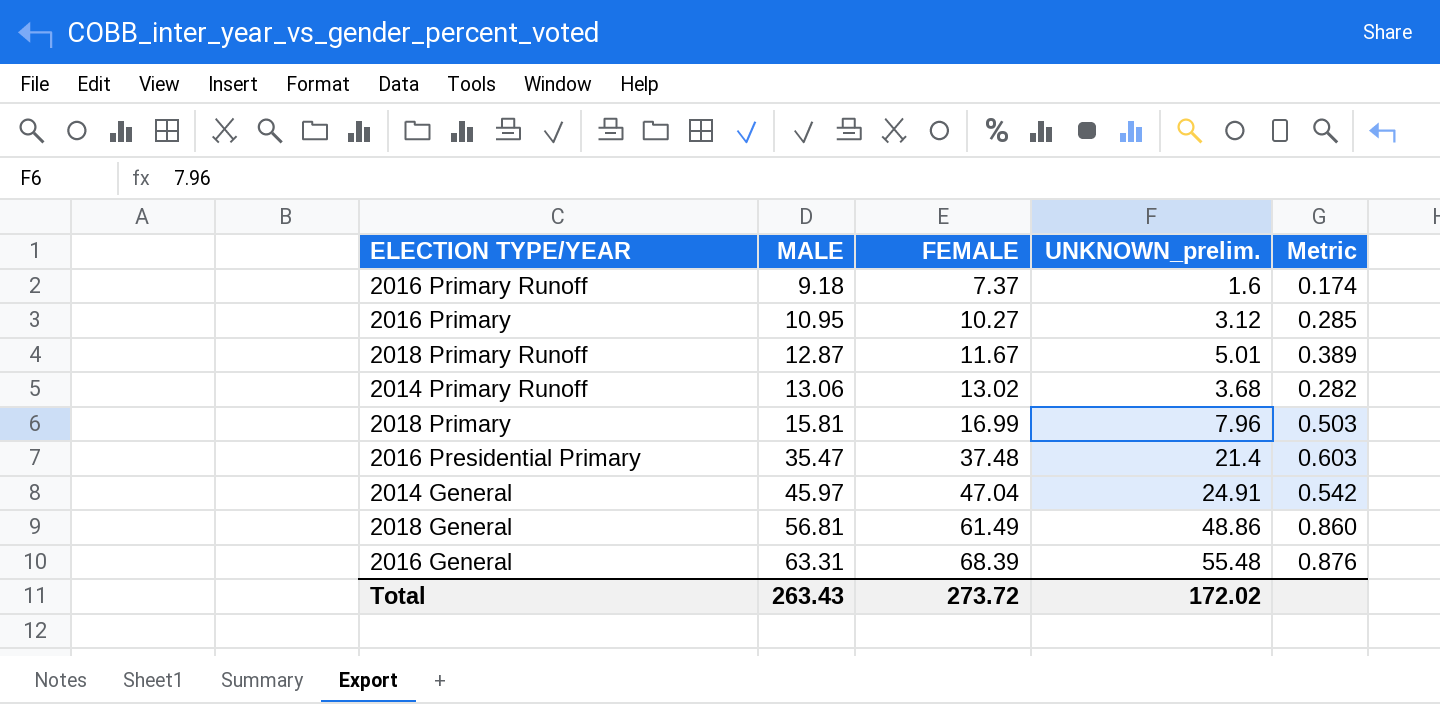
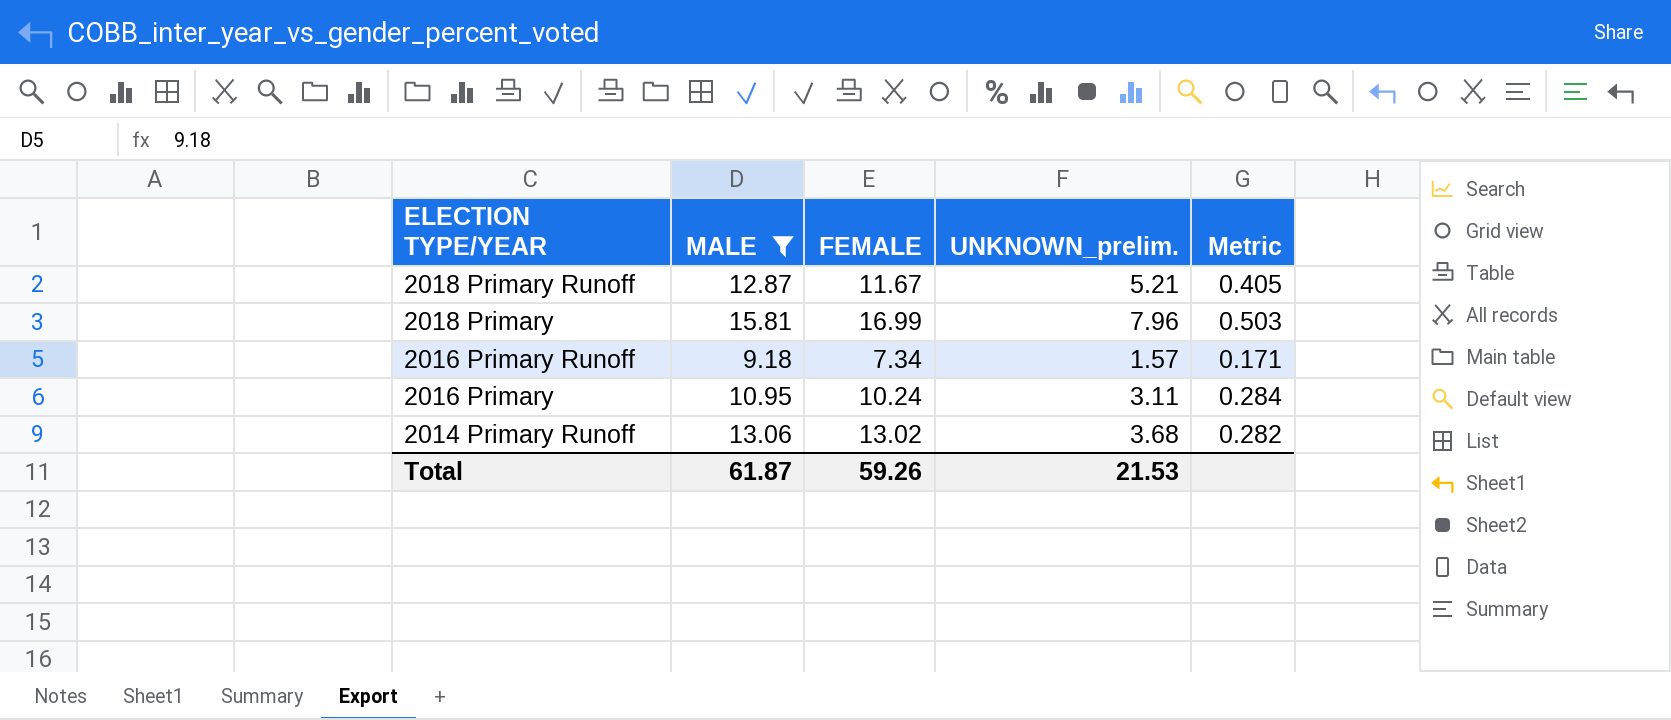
filter: none -> MALE <= 15.81
row order: MALE ascending -> ELECTION TYPE/YEAR descending
2018 Primary Runoff | UNKNOWN_prelim.: 5.01 -> 5.21
2018 Primary Runoff | Metric: 0.389 -> 0.405
2016 Primary Runoff | FEMALE: 7.37 -> 7.34
2016 Primary Runoff | UNKNOWN_prelim.: 1.6 -> 1.57
2016 Primary Runoff | Metric: 0.174 -> 0.171
2016 Primary | FEMALE: 10.27 -> 10.24
2016 Primary | UNKNOWN_prelim.: 3.12 -> 3.11
2016 Primary | Metric: 0.285 -> 0.284
Total | MALE: 263.43 -> 61.87
Total | FEMALE: 273.72 -> 59.26
Total | UNKNOWN_prelim.: 172.02 -> 21.53

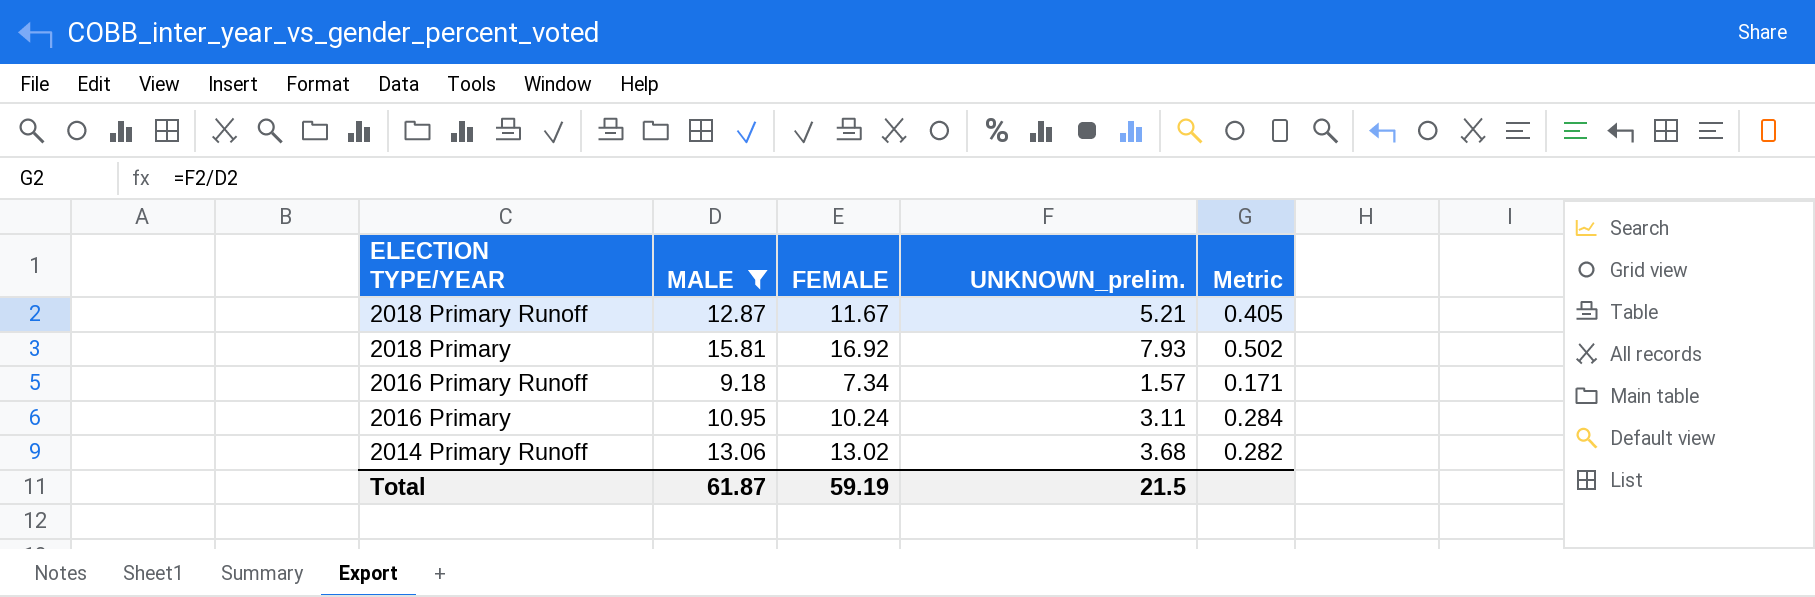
2018 Primary | FEMALE: 16.99 -> 16.92
2018 Primary | UNKNOWN_prelim.: 7.96 -> 7.93
2018 Primary | Metric: 0.503 -> 0.502
Total | FEMALE: 59.26 -> 59.19
Total | UNKNOWN_prelim.: 21.53 -> 21.5

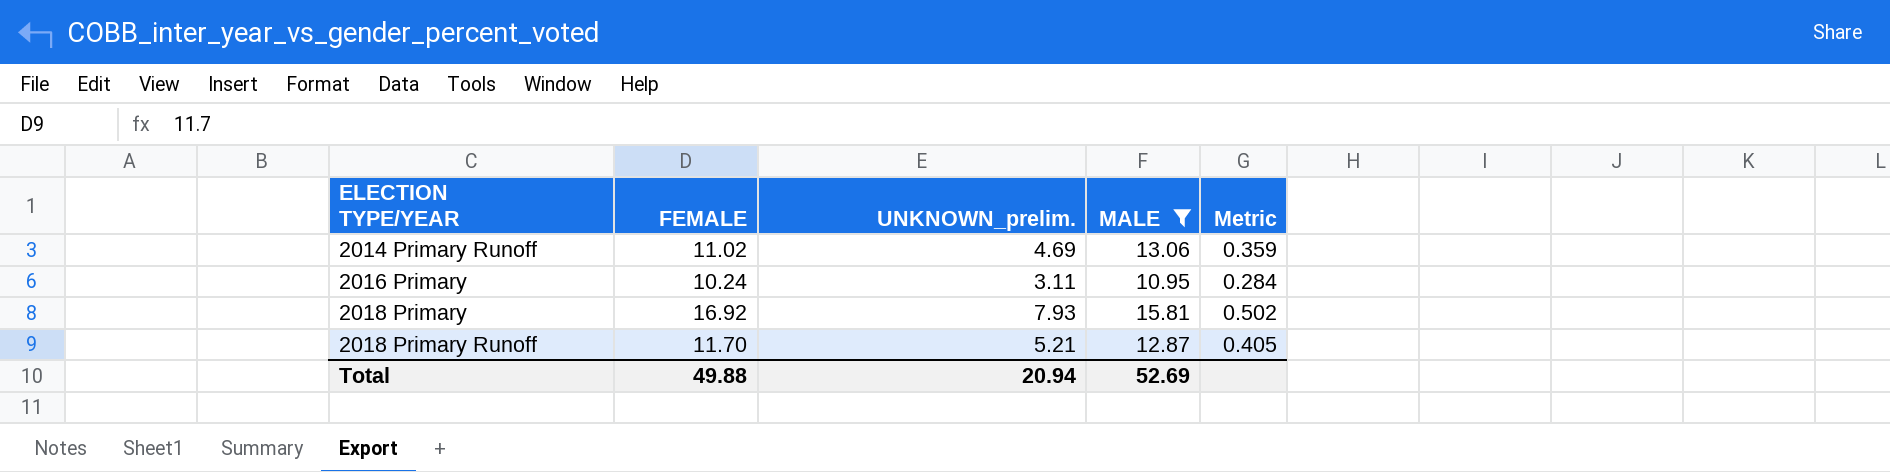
row order: ELECTION TYPE/YEAR descending -> ELECTION TYPE/YEAR ascending
column MALE | position: 2 -> 4
row 2016 Primary Runoff: 9.18 | 7.34 | 1.57 | 0.171 -> none
2014 Primary Runoff | FEMALE: 13.02 -> 11.02
2014 Primary Runoff | UNKNOWN_prelim.: 3.68 -> 4.69
2014 Primary Runoff | Metric: 0.282 -> 0.359
2018 Primary Runoff | FEMALE: 11.67 -> 11.70
Total | FEMALE: 59.19 -> 49.88
Total | UNKNOWN_prelim.: 21.5 -> 20.94
Total | MALE: 61.87 -> 52.69

